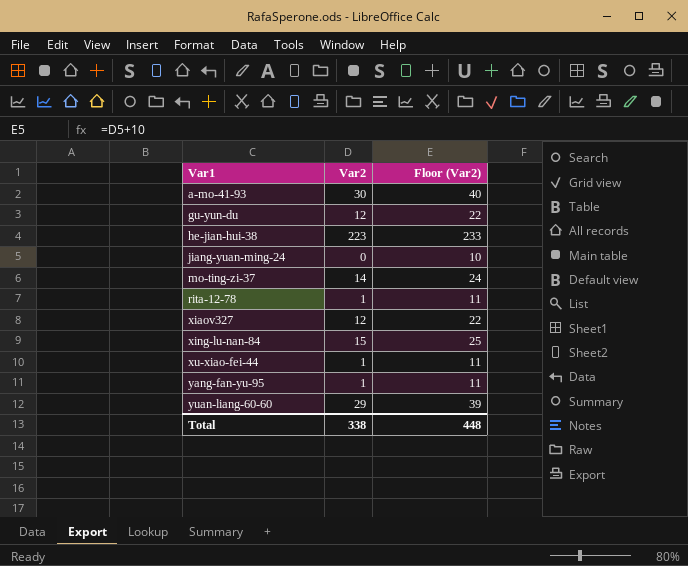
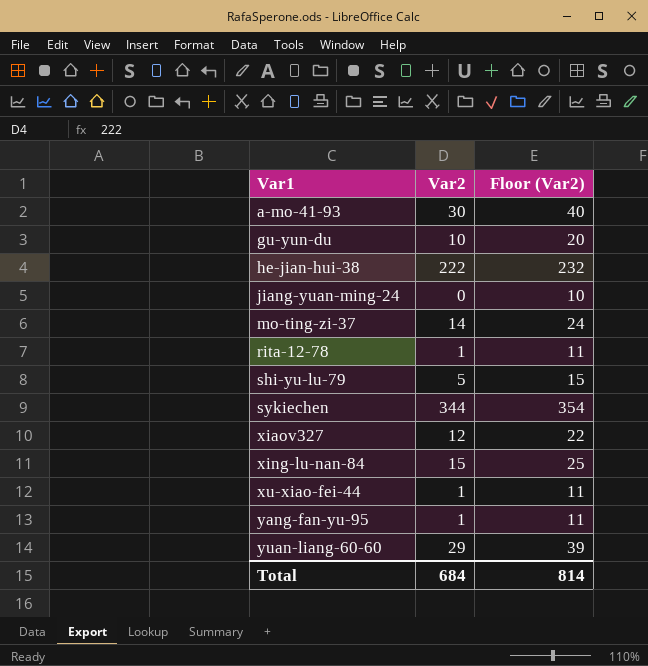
gu-yun-du | Var2: 12 -> 10
gu-yun-du | Floor (Var2): 22 -> 20
he-jian-hui-38 | Var2: 223 -> 222
he-jian-hui-38 | Floor (Var2): 233 -> 232
row shi-yu-lu-79: none -> 5 | 15
row sykiechen: none -> 344 | 354
Total | Var2: 338 -> 684
Total | Floor (Var2): 448 -> 814

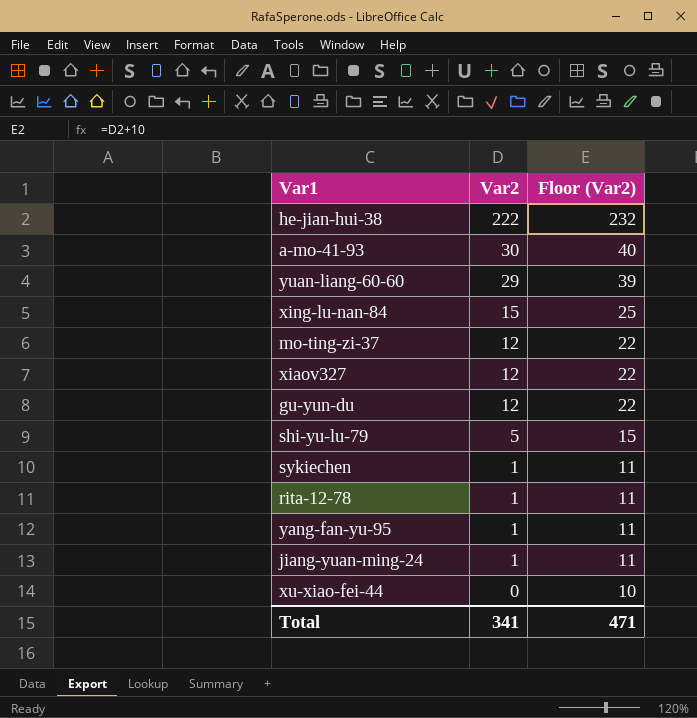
row order: Var1 ascending -> Var2 descending
mo-ting-zi-37 | Var2: 14 -> 12
mo-ting-zi-37 | Floor (Var2): 24 -> 22
gu-yun-du | Var2: 10 -> 12
gu-yun-du | Floor (Var2): 20 -> 22
sykiechen | Var2: 344 -> 1
sykiechen | Floor (Var2): 354 -> 11
jiang-yuan-ming-24 | Var2: 0 -> 1
jiang-yuan-ming-24 | Floor (Var2): 10 -> 11
xu-xiao-fei-44 | Var2: 1 -> 0
xu-xiao-fei-44 | Floor (Var2): 11 -> 10
Total | Var2: 684 -> 341
Total | Floor (Var2): 814 -> 471

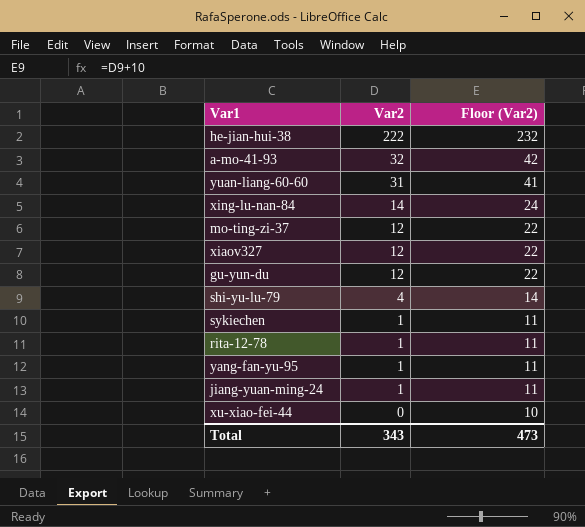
a-mo-41-93 | Var2: 30 -> 32
a-mo-41-93 | Floor (Var2): 40 -> 42
yuan-liang-60-60 | Var2: 29 -> 31
yuan-liang-60-60 | Floor (Var2): 39 -> 41
xing-lu-nan-84 | Var2: 15 -> 14
xing-lu-nan-84 | Floor (Var2): 25 -> 24
shi-yu-lu-79 | Var2: 5 -> 4
shi-yu-lu-79 | Floor (Var2): 15 -> 14
Total | Var2: 341 -> 343
Total | Floor (Var2): 471 -> 473

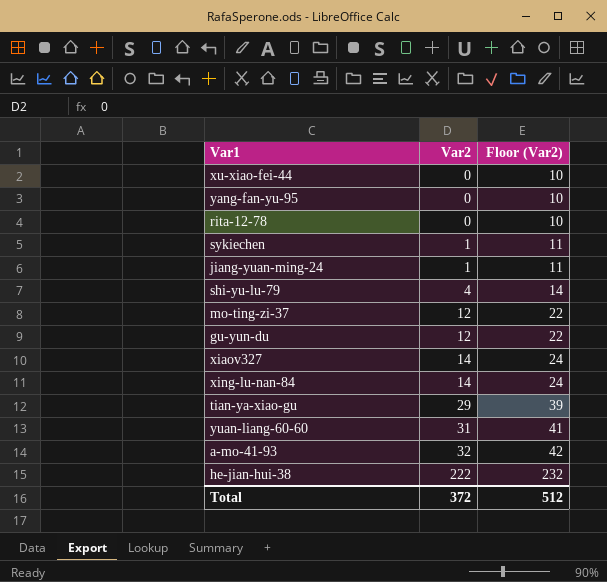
row order: Var2 descending -> Var2 ascending
yang-fan-yu-95 | Var2: 1 -> 0
yang-fan-yu-95 | Floor (Var2): 11 -> 10
rita-12-78 | Var2: 1 -> 0
rita-12-78 | Floor (Var2): 11 -> 10
xiaov327 | Var2: 12 -> 14
xiaov327 | Floor (Var2): 22 -> 24
row tian-ya-xiao-gu: none -> 29 | 39
Total | Var2: 343 -> 372
Total | Floor (Var2): 473 -> 512

